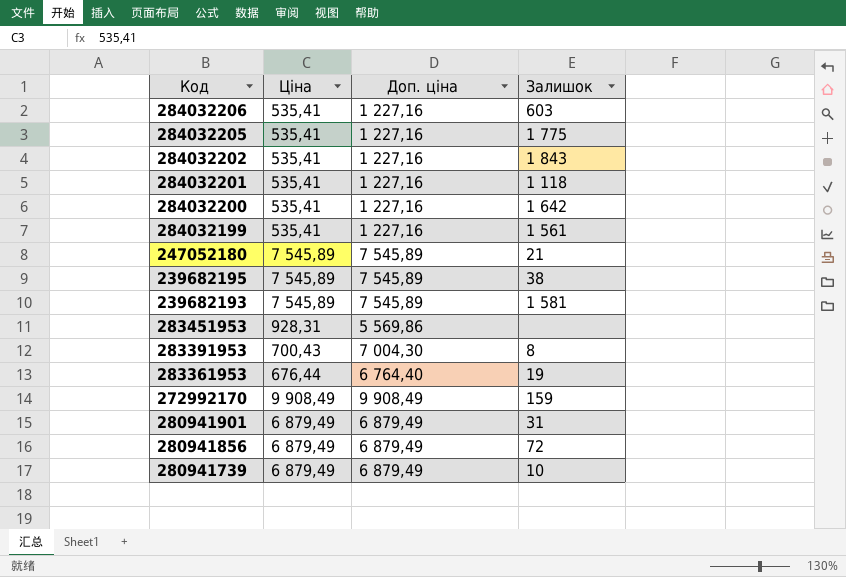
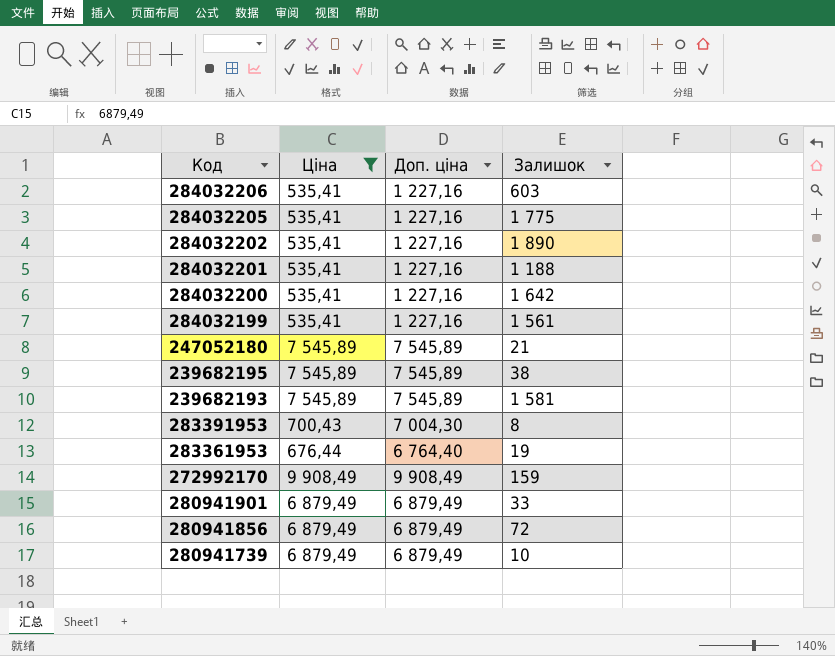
filter: none -> Ціна != 928,31
284032202 | Залишок: 1 843 -> 1 890
284032201 | Залишок: 1 118 -> 1 188
280941901 | Залишок: 31 -> 33

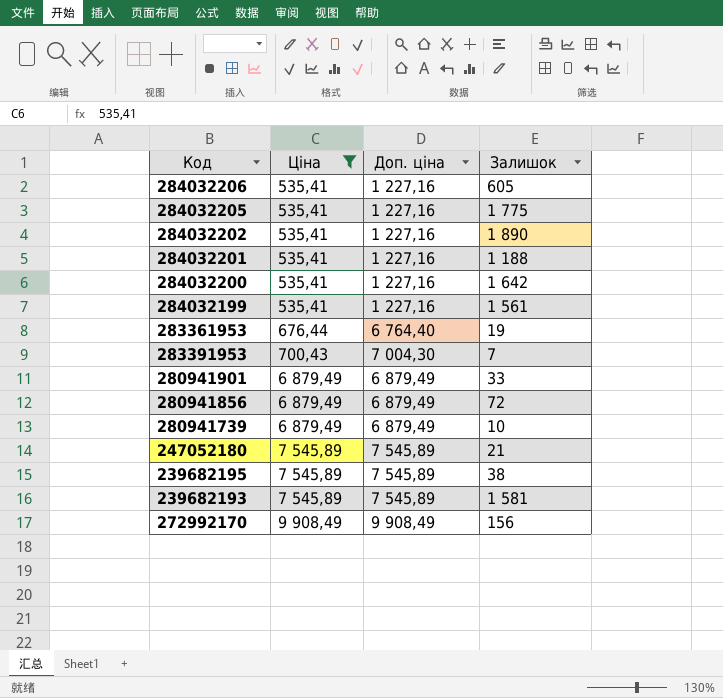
row order: none -> Ціна ascending
284032206 | Залишок: 603 -> 605
283391953 | Залишок: 8 -> 7
272992170 | Залишок: 159 -> 156

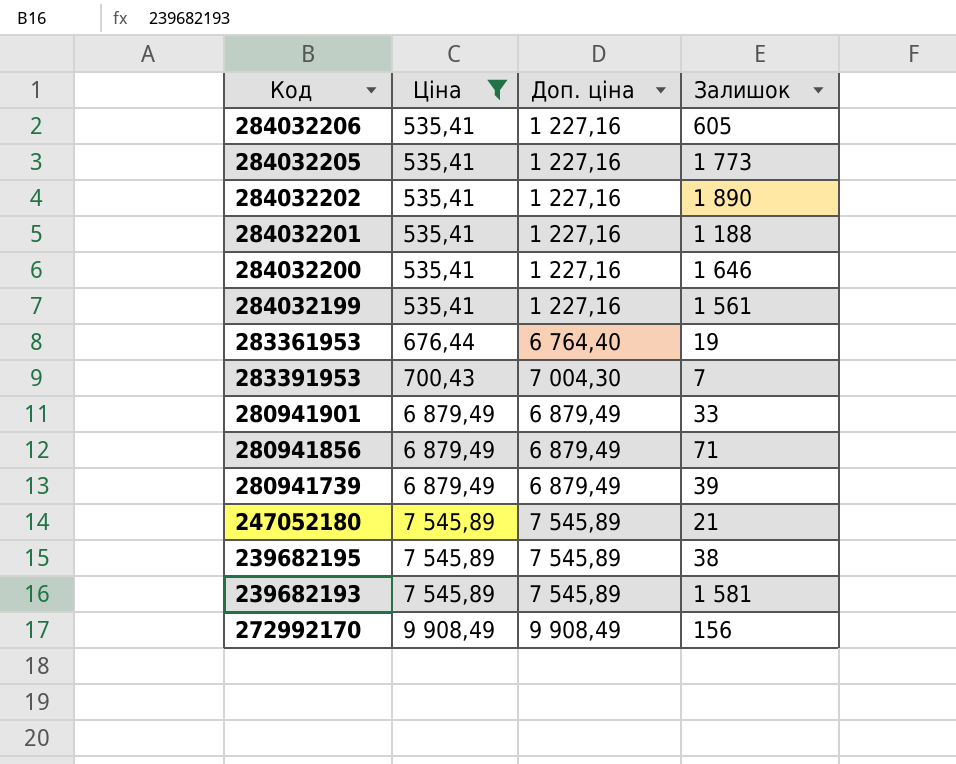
284032205 | Залишок: 1 775 -> 1 773
284032200 | Залишок: 1 642 -> 1 646
280941856 | Залишок: 72 -> 71
280941739 | Залишок: 10 -> 39

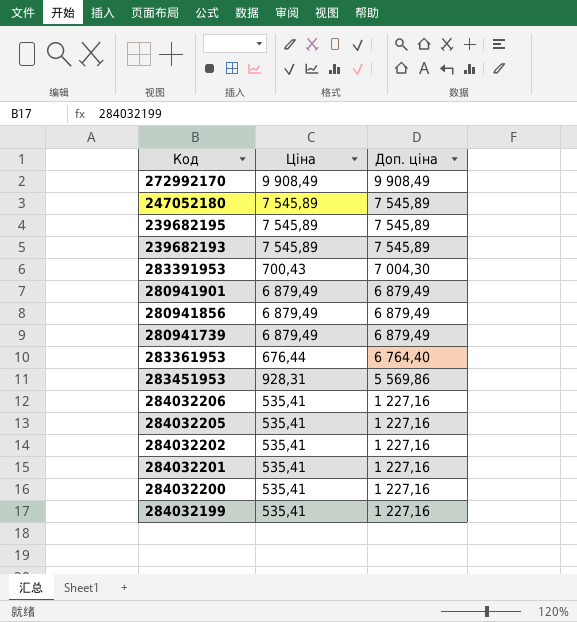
filter: Ціна != 928,31 -> none
row order: Ціна ascending -> Доп. ціна descending
column Залишок | position: 4 -> none

